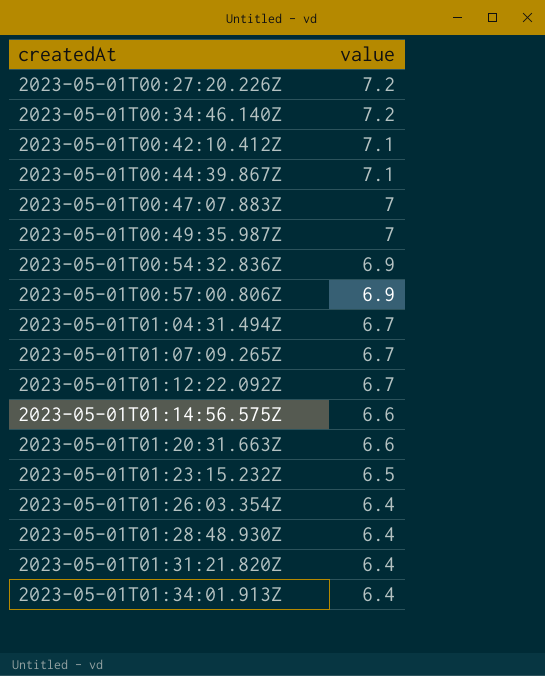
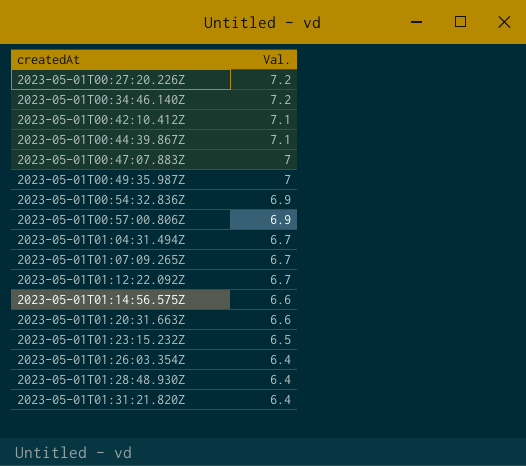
column name: value -> Val.
row 2023-05-01T01:34:01.913Z: 6.4 -> none

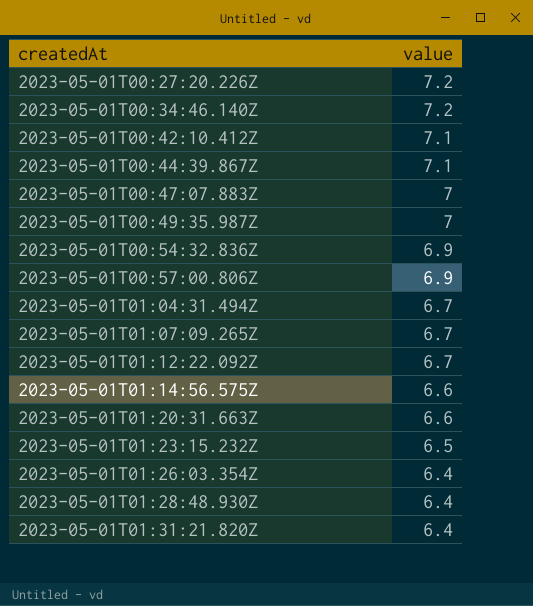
column name: Val. -> value

